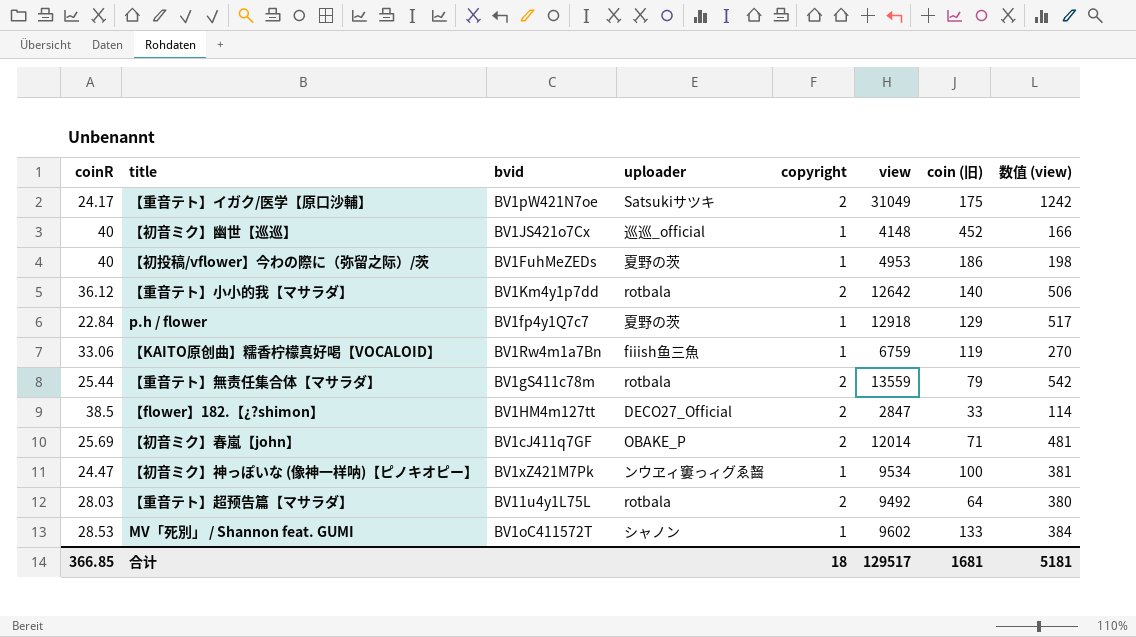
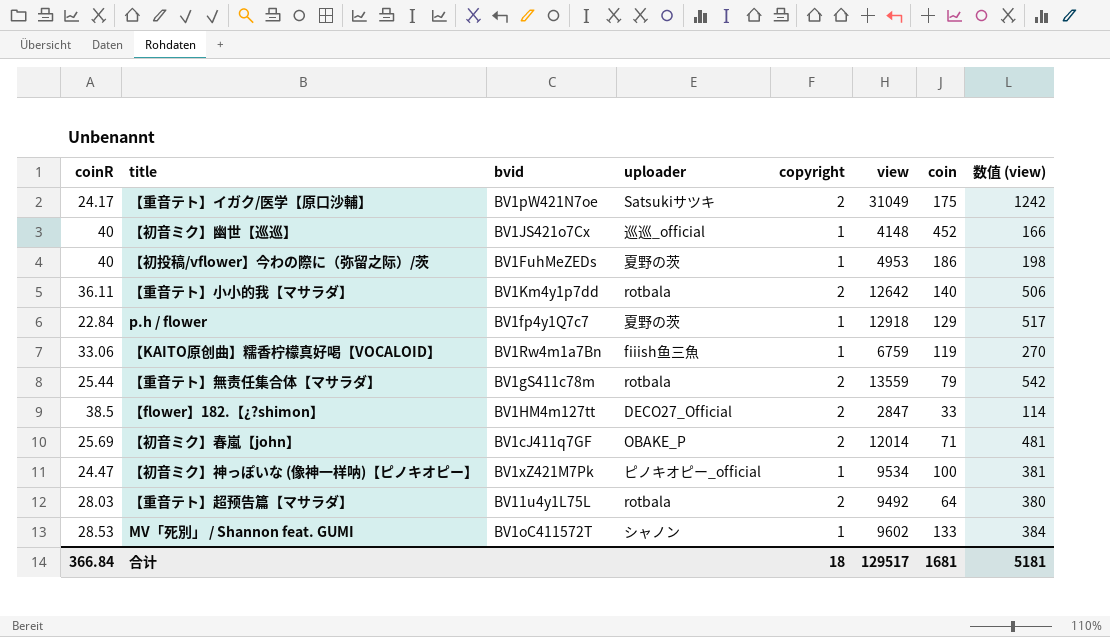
column name: coin (旧) -> coin
【重音テト】小小的我【マサラダ】 | coinR: 36.12 -> 36.11
【初音ミク】神っぽいな (像神一样呐)【ピノキオピー】 | uploader: ンウヱィ窶っィグゑ齧 -> ピノキオピー_official
合计 | coinR: 366.85 -> 366.84

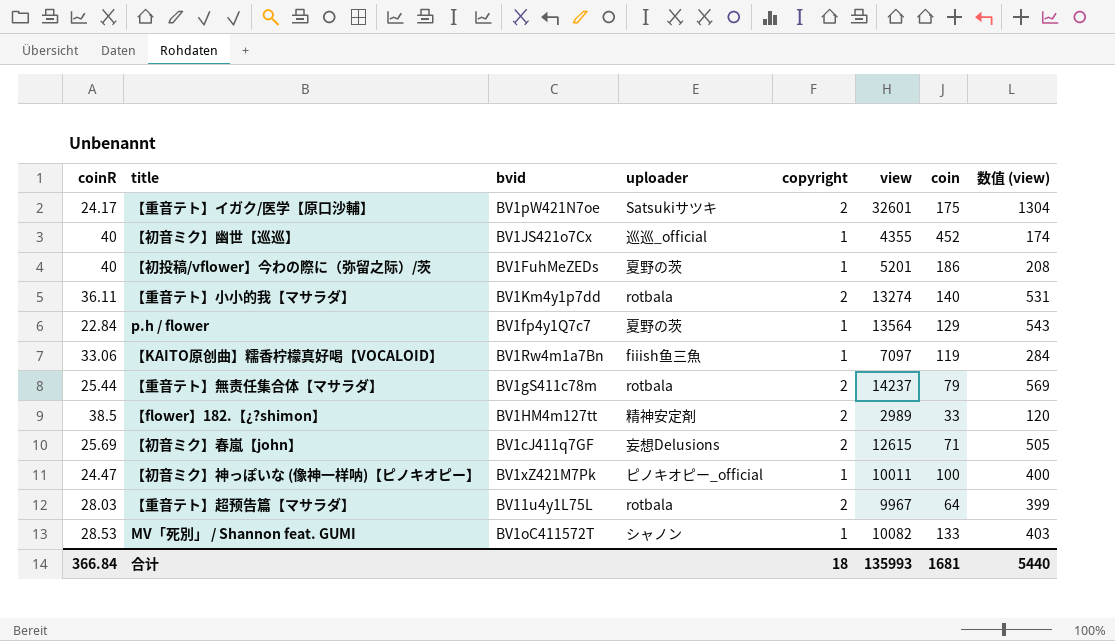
【重音テト】イガク/医学【原口沙輔】 | view: 31049 -> 32601
【重音テト】イガク/医学【原口沙輔】 | 数值 (view): 1242 -> 1304
【初音ミク】幽世【巡巡】 | view: 4148 -> 4355
【初音ミク】幽世【巡巡】 | 数值 (view): 166 -> 174
【初投稿/vflower】今わの際に（弥留之际）/茨 | view: 4953 -> 5201
【初投稿/vflower】今わの際に（弥留之际）/茨 | 数值 (view): 198 -> 208
【重音テト】小小的我【マサラダ】 | view: 12642 -> 13274
【重音テト】小小的我【マサラダ】 | 数值 (view): 506 -> 531
p.h / flower | view: 12918 -> 13564
p.h / flower | 数值 (view): 517 -> 543
【KAITO原创曲】糯香柠檬真好喝【VOCALOID】 | view: 6759 -> 7097
【KAITO原创曲】糯香柠檬真好喝【VOCALOID】 | 数值 (view): 270 -> 284
【重音テト】無责任集合体【マサラダ】 | view: 13559 -> 14237
【重音テト】無责任集合体【マサラダ】 | 数值 (view): 542 -> 569
【flower】182.【¿?shimon】 | uploader: DECO27_Official -> 精神安定剤
【flower】182.【¿?shimon】 | view: 2847 -> 2989
【flower】182.【¿?shimon】 | 数值 (view): 114 -> 120
【初音ミク】春嵐【john】 | uploader: OBAKE_P -> 妄想Delusions
【初音ミク】春嵐【john】 | view: 12014 -> 12615
【初音ミク】春嵐【john】 | 数值 (view): 481 -> 505
【初音ミク】神っぽいな (像神一样呐)【ピノキオピー】 | view: 9534 -> 10011
【初音ミク】神っぽいな (像神一样呐)【ピノキオピー】 | 数值 (view): 381 -> 400
【重音テト】超预告篇【マサラダ】 | view: 9492 -> 9967
【重音テト】超预告篇【マサラダ】 | 数值 (view): 380 -> 399
MV「死別」 / Shannon feat. GUMI | view: 9602 -> 10082
MV「死別」 / Shannon feat. GUMI | 数值 (view): 384 -> 403
合计 | view: 129517 -> 135993
合计 | 数值 (view): 5181 -> 5440

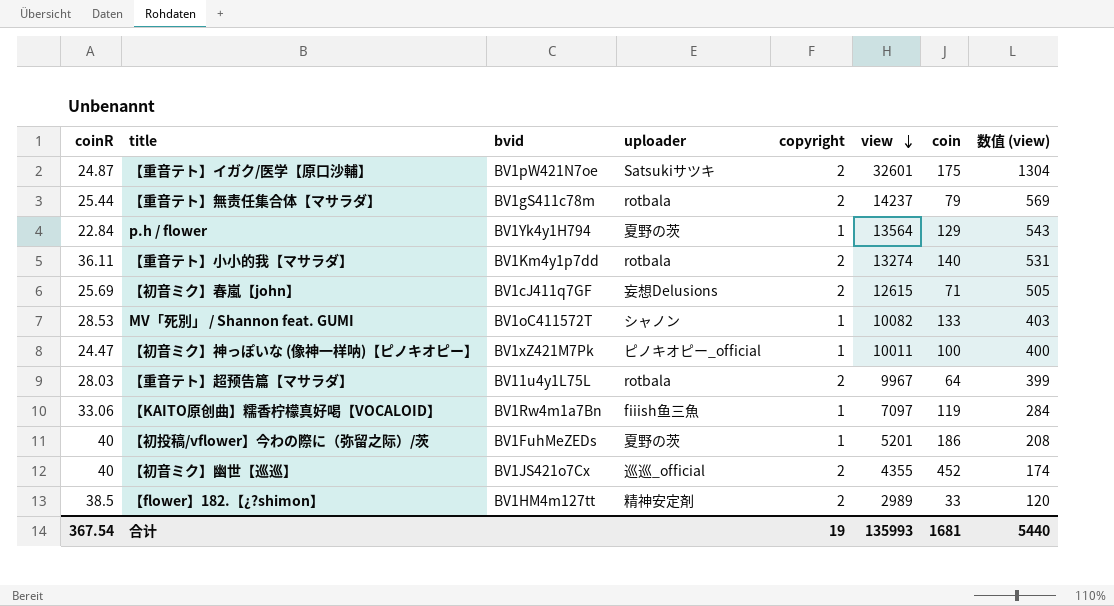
row order: none -> view descending
【重音テト】イガク/医学【原口沙輔】 | coinR: 24.17 -> 24.87
p.h / flower | bvid: BV1fp4y1Q7c7 -> BV1Yk4y1H794
【初音ミク】幽世【巡巡】 | copyright: 1 -> 2
合计 | coinR: 366.84 -> 367.54
合计 | copyright: 18 -> 19

